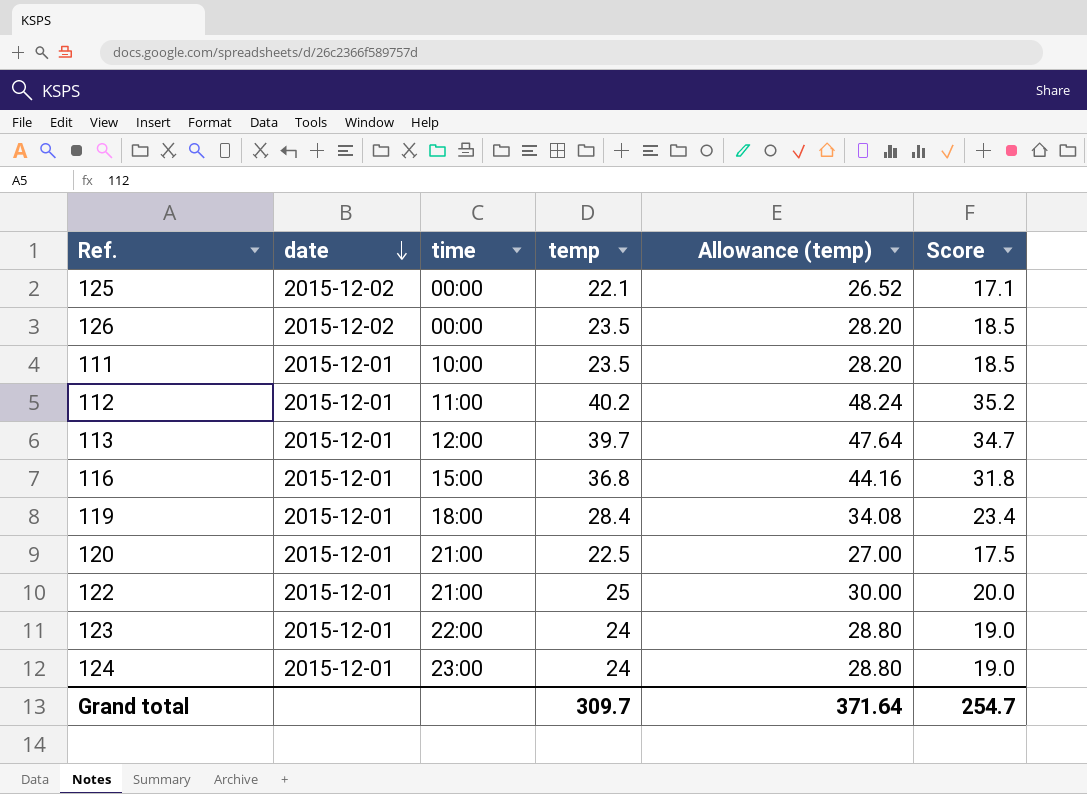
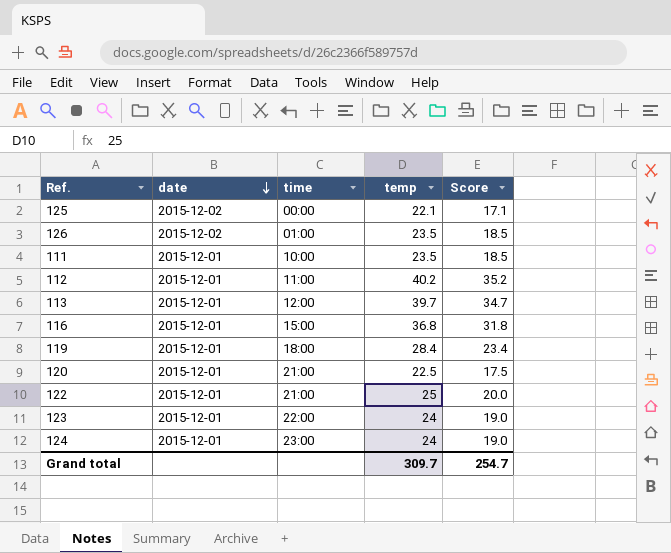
column Allowance (temp) | formula: [temp] * 1.2 -> none
126 | time: 00:00 -> 01:00

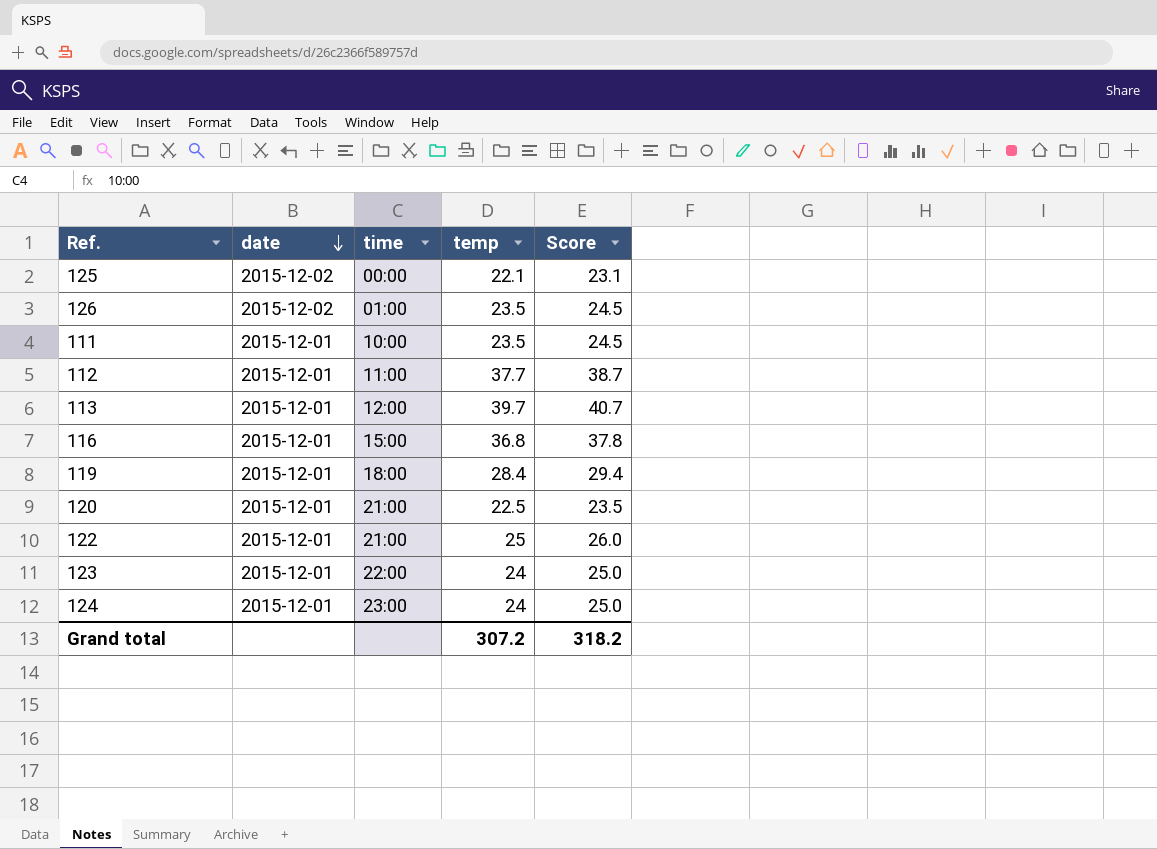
column Score | formula: [temp] - 5 -> [temp] + 1
112 | temp: 40.2 -> 37.7
Grand total | temp: 309.7 -> 307.2
Grand total | Score: 254.7 -> 318.2

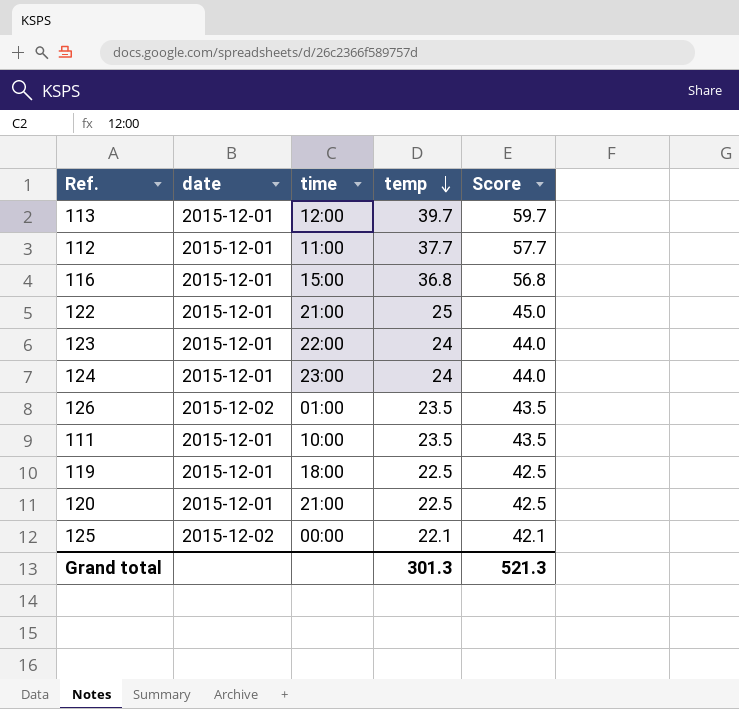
row order: date descending -> temp descending
column Score | formula: [temp] + 1 -> [temp] + 20
119 | temp: 28.4 -> 22.5
Grand total | temp: 307.2 -> 301.3
Grand total | Score: 318.2 -> 521.3

